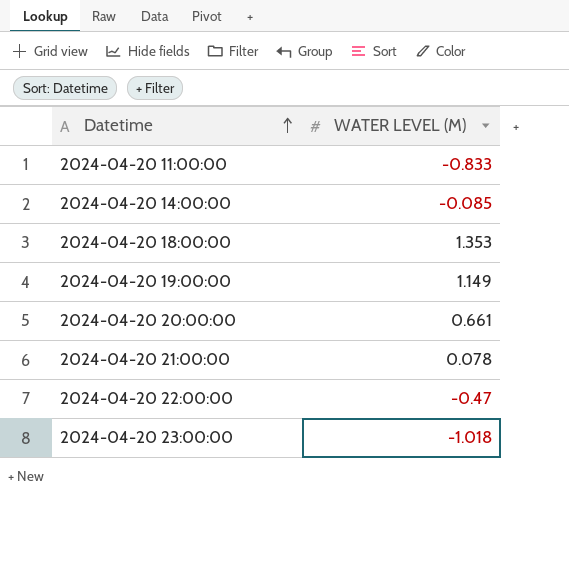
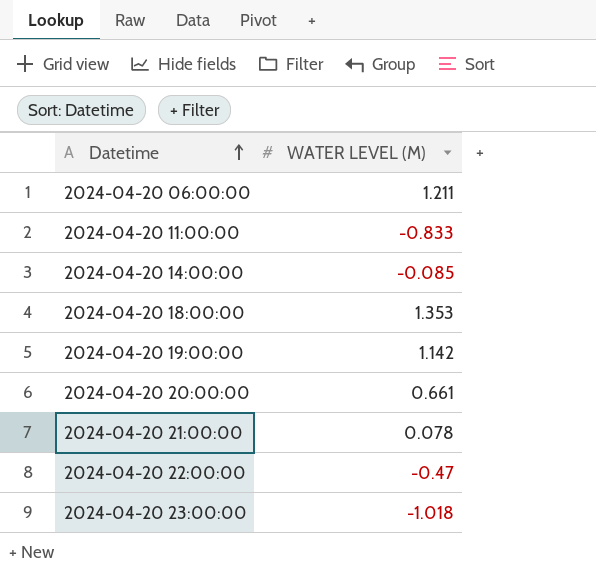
row 2024-04-20 06:00:00: none -> 1.211
2024-04-20 19:00:00 | WATER LEVEL (M): 1.149 -> 1.142

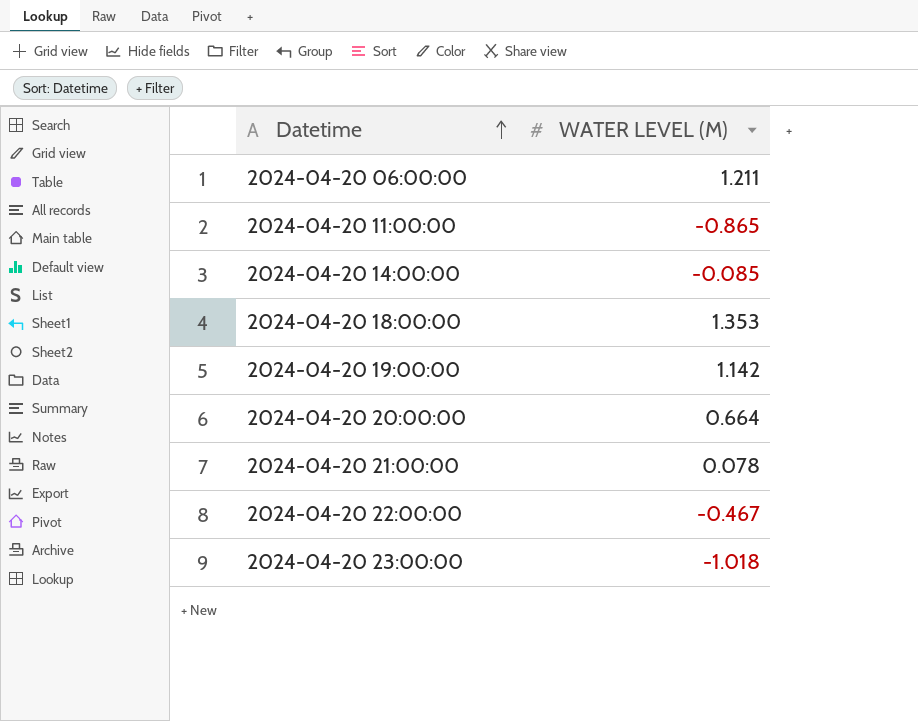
2024-04-20 11:00:00 | WATER LEVEL (M): -0.833 -> -0.865
2024-04-20 20:00:00 | WATER LEVEL (M): 0.661 -> 0.664
2024-04-20 22:00:00 | WATER LEVEL (M): -0.47 -> -0.467

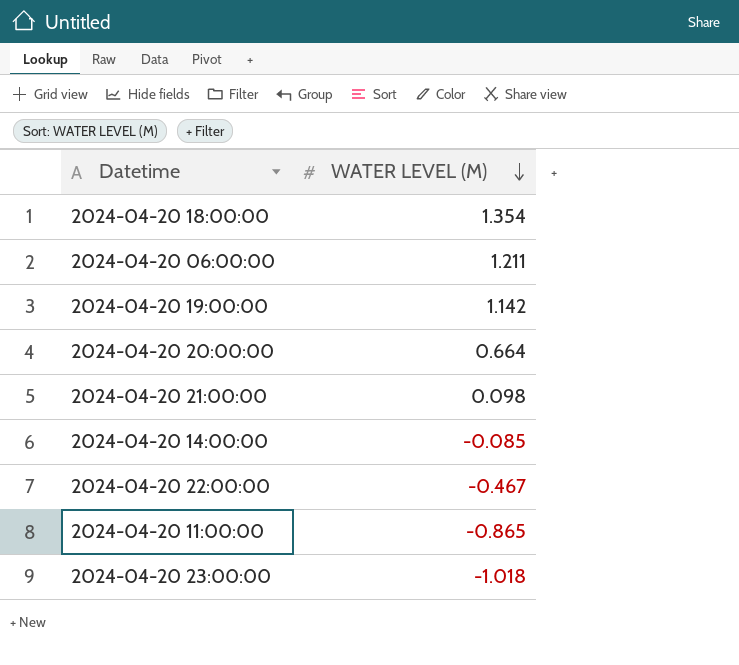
row order: Datetime ascending -> WATER LEVEL (M) descending
2024-04-20 18:00:00 | WATER LEVEL (M): 1.353 -> 1.354
2024-04-20 21:00:00 | WATER LEVEL (M): 0.078 -> 0.098

